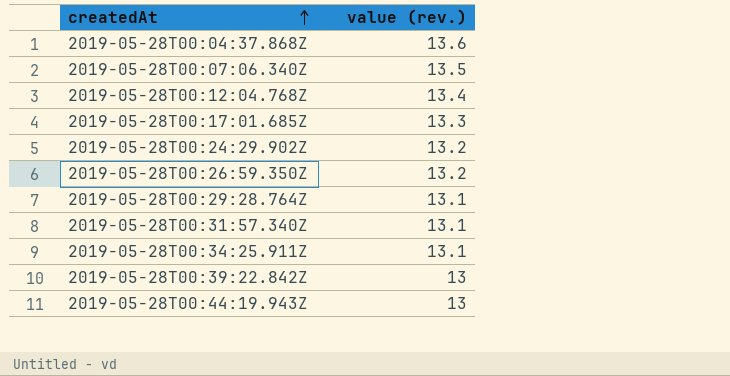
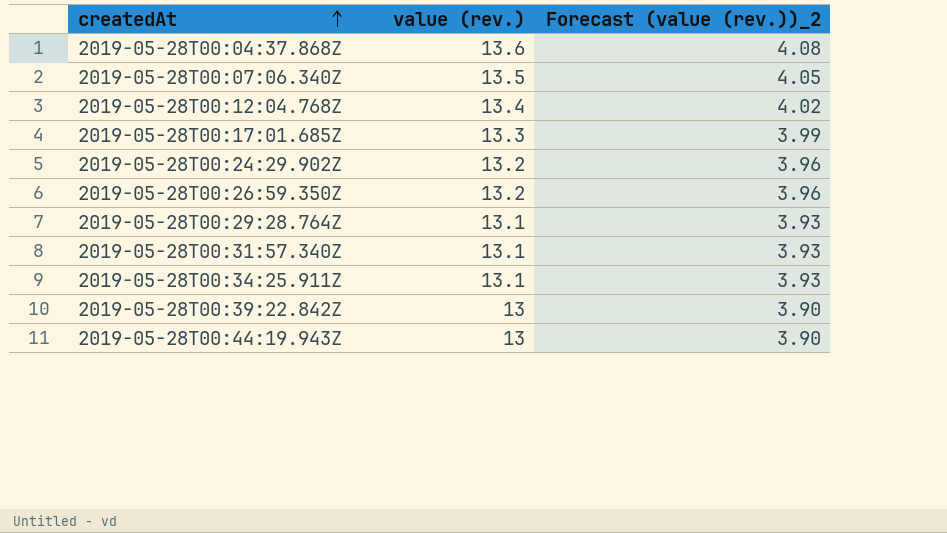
column Forecast (value (rev.))_2 | formula: none -> [value (rev.)] * 0.3

